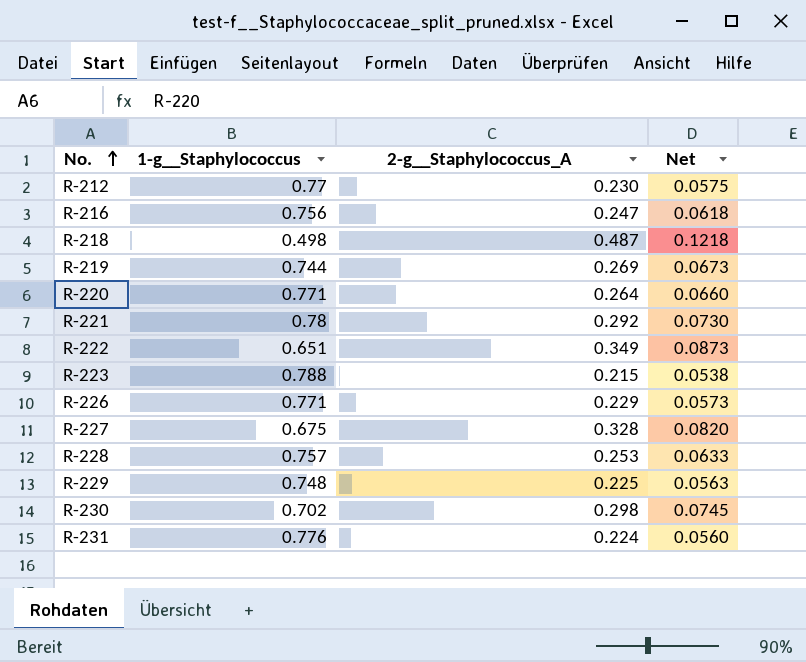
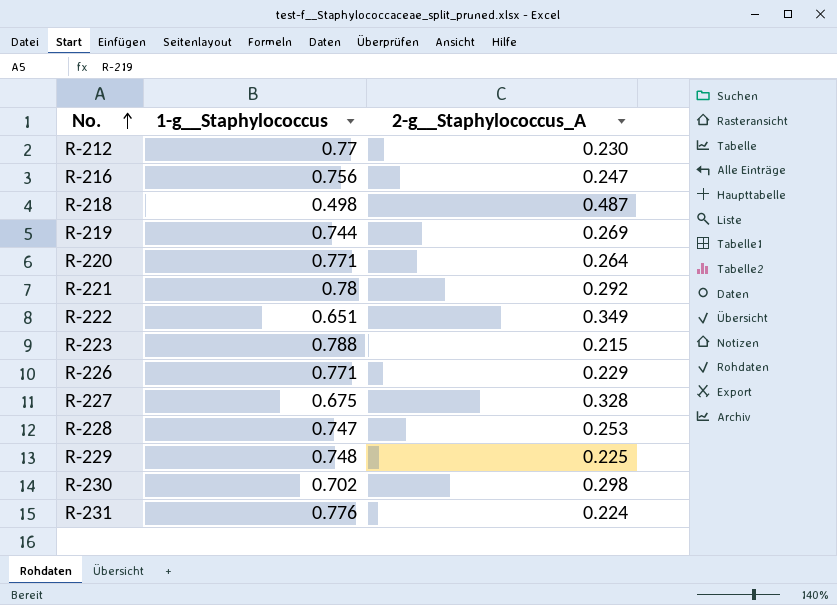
column Net | formula: [2-g__Staphylococcus_A] * 0.25 -> none
R-228 | 1-g__Staphylococcus: 0.757 -> 0.747

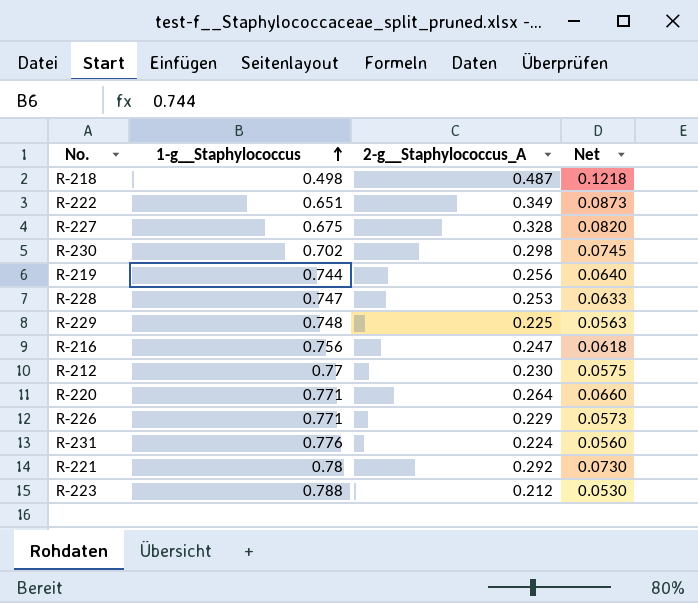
row order: No. ascending -> 1-g__Staphylococcus ascending
column Net | formula: none -> [2-g__Staphylococcus_A] * 0.25
R-219 | 2-g__Staphylococcus_A: 0.269 -> 0.256
R-223 | 2-g__Staphylococcus_A: 0.215 -> 0.212

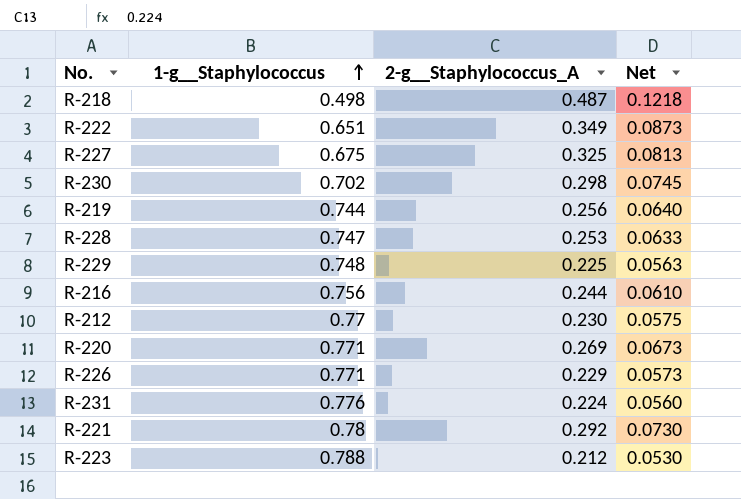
R-227 | 2-g__Staphylococcus_A: 0.328 -> 0.325
R-227 | Net: 0.0820 -> 0.0813
R-216 | 2-g__Staphylococcus_A: 0.247 -> 0.244
R-216 | Net: 0.0618 -> 0.0610
R-220 | 2-g__Staphylococcus_A: 0.264 -> 0.269
R-220 | Net: 0.0660 -> 0.0673

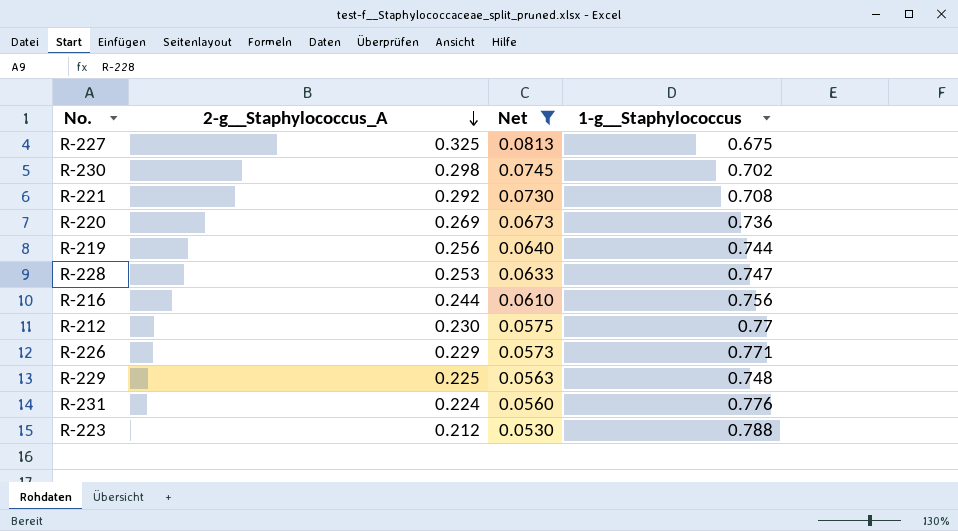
filter: none -> Net <= 0.0813
row order: 1-g__Staphylococcus ascending -> 2-g__Staphylococcus_A descending
column 1-g__Staphylococcus | position: 2 -> 4
R-221 | 1-g__Staphylococcus: 0.78 -> 0.708
R-220 | 1-g__Staphylococcus: 0.771 -> 0.736

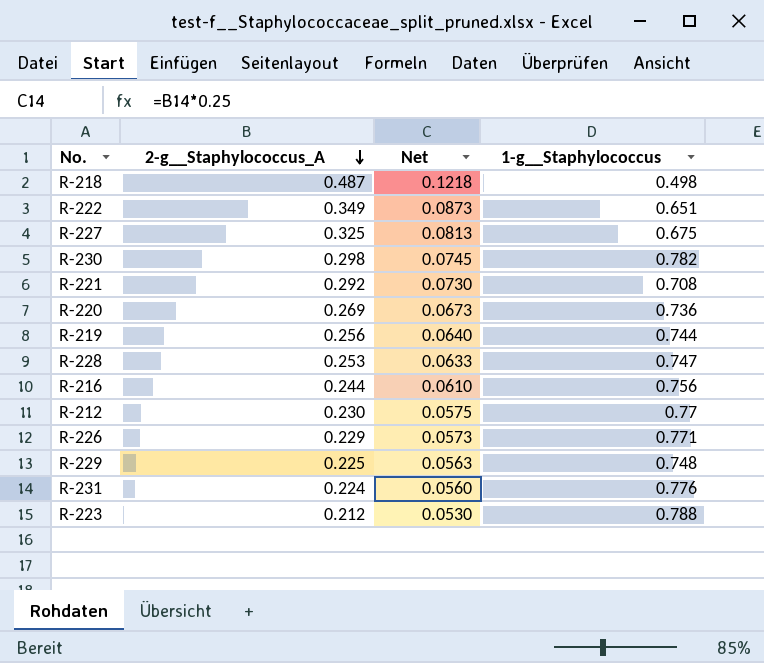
filter: Net <= 0.0813 -> none
R-230 | 1-g__Staphylococcus: 0.702 -> 0.782

